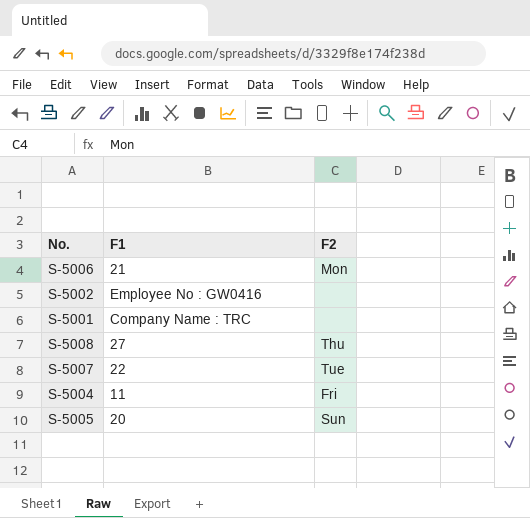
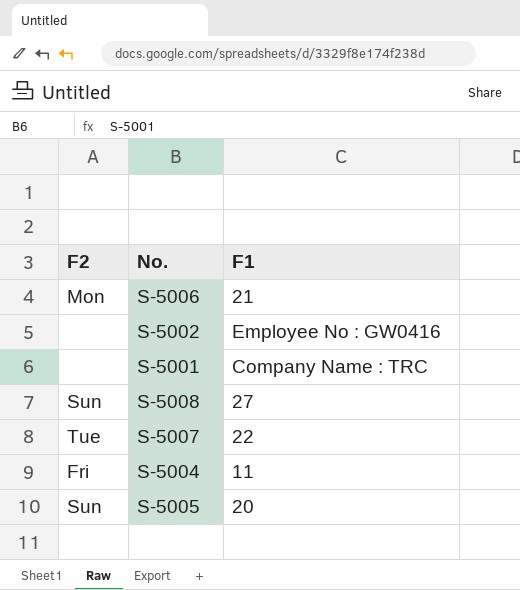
column F2 | position: 3 -> 1
S-5008 | F2: Thu -> Sun

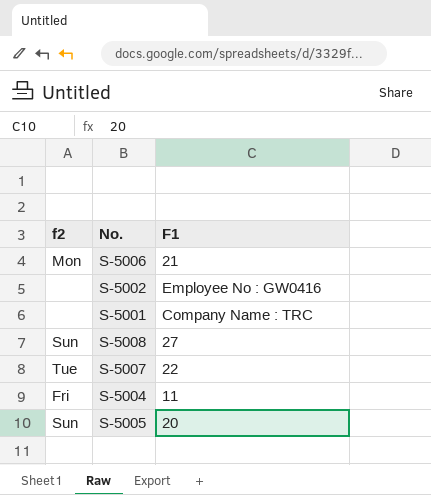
column name: F2 -> f2

